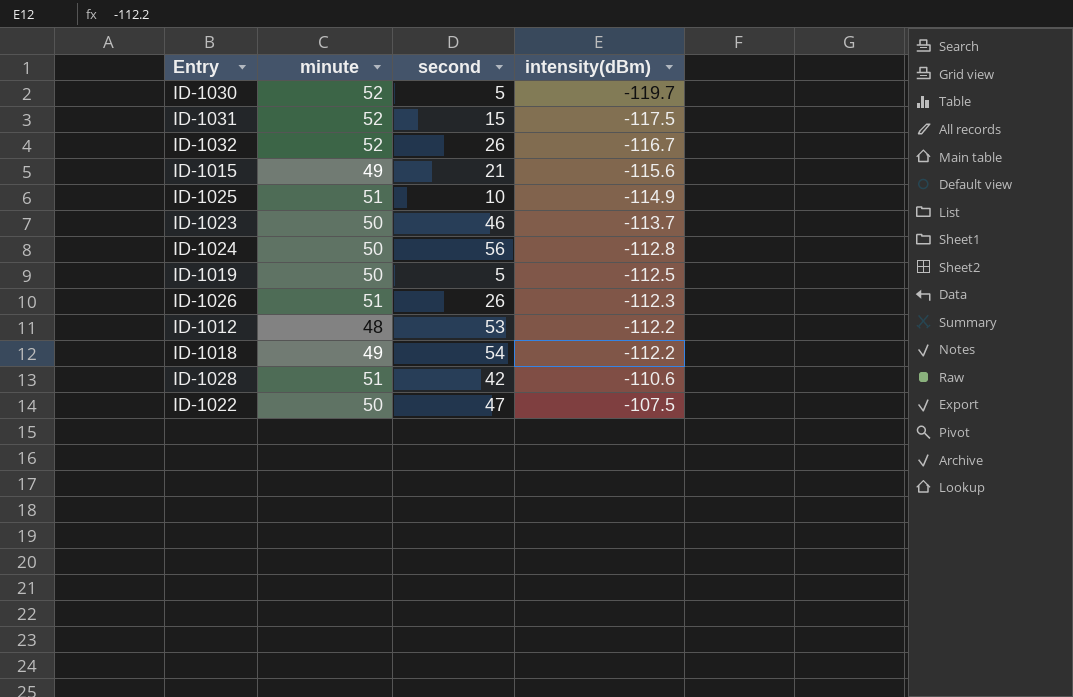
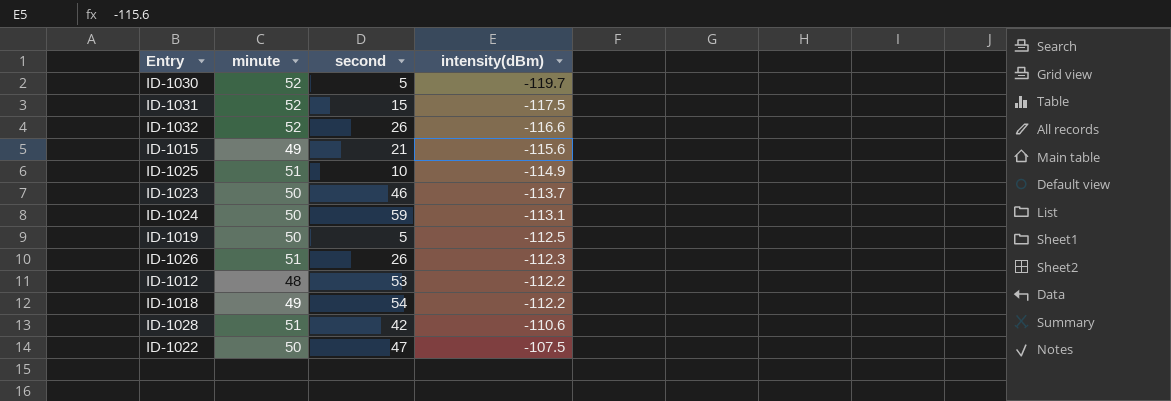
ID-1032 | intensity(dBm): -116.7 -> -116.6
ID-1024 | second: 56 -> 59
ID-1024 | intensity(dBm): -112.8 -> -113.1

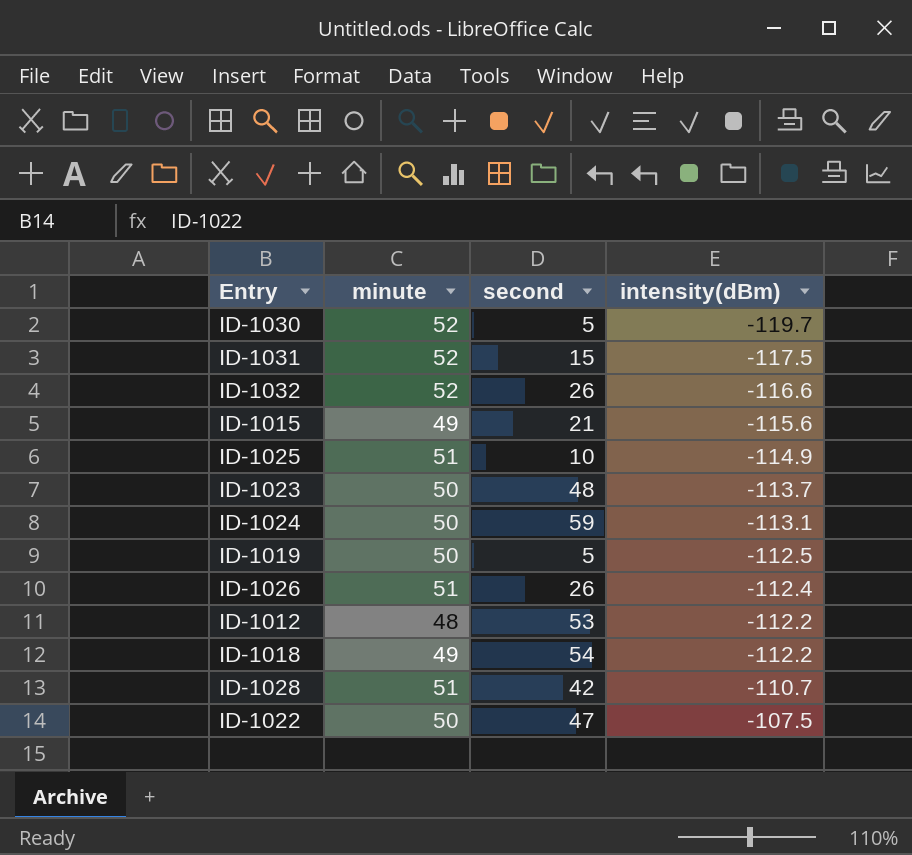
ID-1023 | second: 46 -> 48
ID-1026 | intensity(dBm): -112.3 -> -112.4
ID-1028 | intensity(dBm): -110.6 -> -110.7

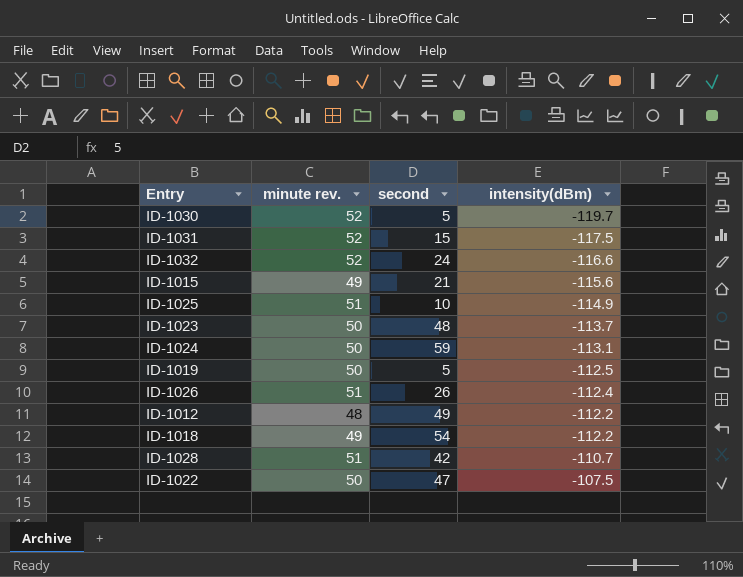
column name: minute -> minute rev.
ID-1032 | second: 26 -> 24
ID-1012 | second: 53 -> 49

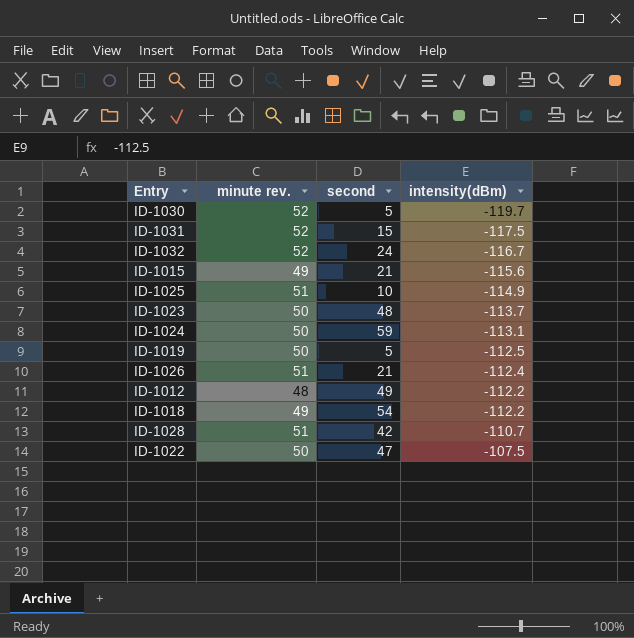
ID-1032 | intensity(dBm): -116.6 -> -116.7
ID-1026 | second: 26 -> 21

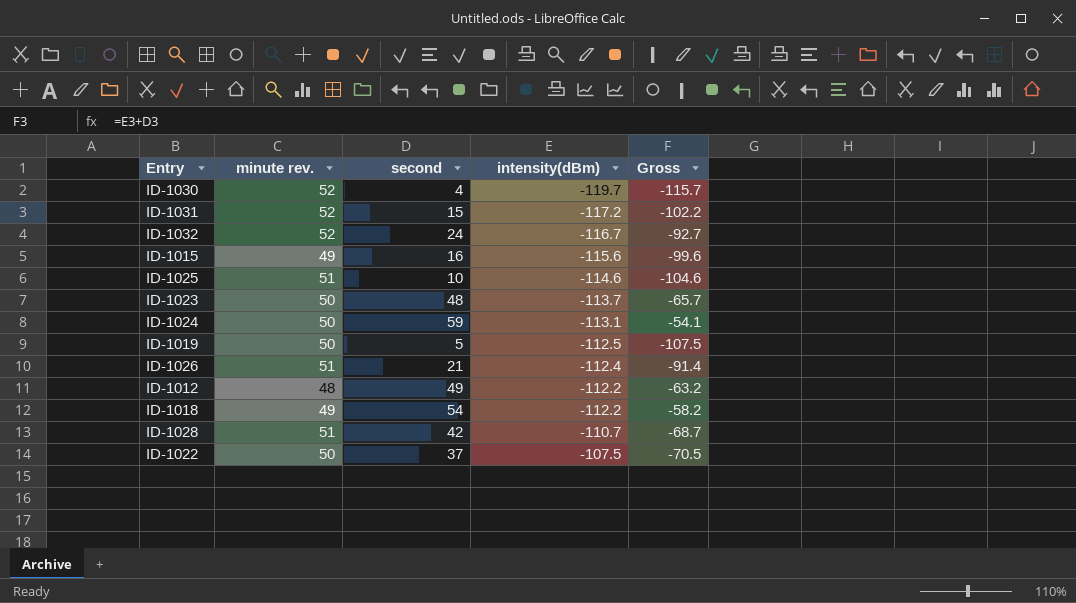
column Gross | formula: none -> [second] + [intensity(dBm)]
ID-1030 | second: 5 -> 4
ID-1031 | intensity(dBm): -117.5 -> -117.2
ID-1015 | second: 21 -> 16
ID-1025 | intensity(dBm): -114.9 -> -114.6
ID-1022 | second: 47 -> 37

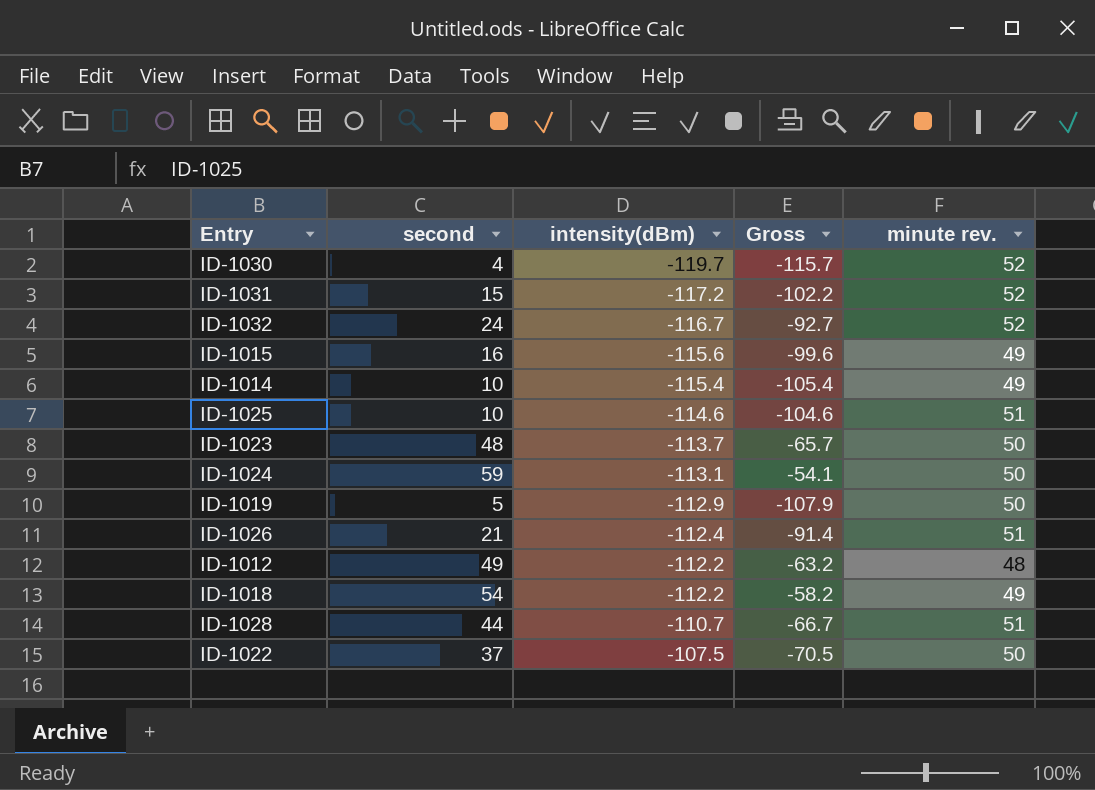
column minute rev. | position: 2 -> 5
row ID-1014: none -> 10 | -115.4 | -105.4 | 49
ID-1019 | intensity(dBm): -112.5 -> -112.9
ID-1019 | Gross: -107.5 -> -107.9
ID-1028 | second: 42 -> 44
ID-1028 | Gross: -68.7 -> -66.7

